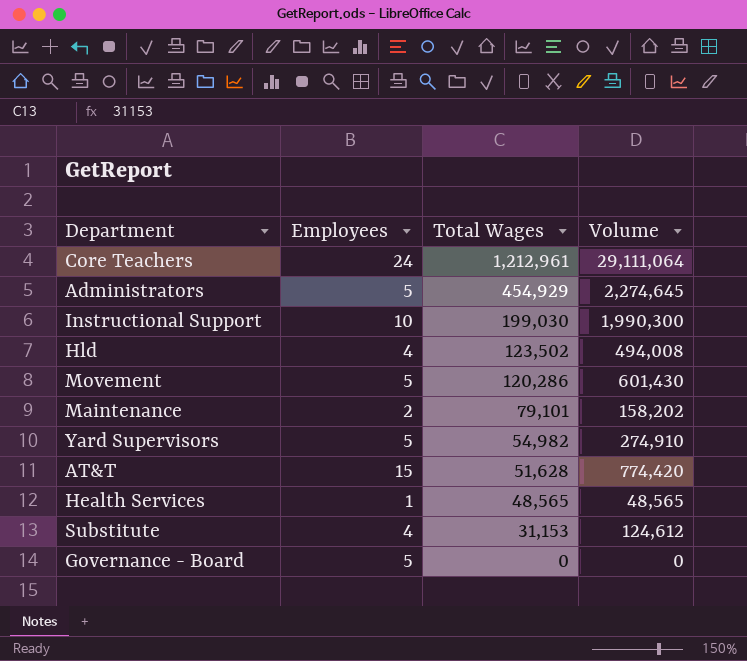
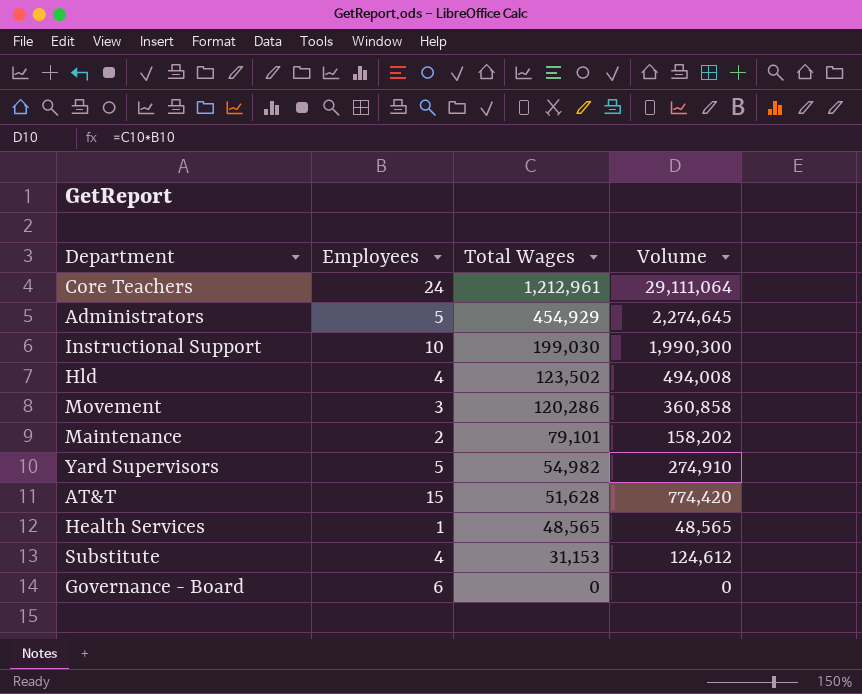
Movement | Employees: 5 -> 3
Movement | Volume: 601,430 -> 360,858
Governance - Board | Employees: 5 -> 6

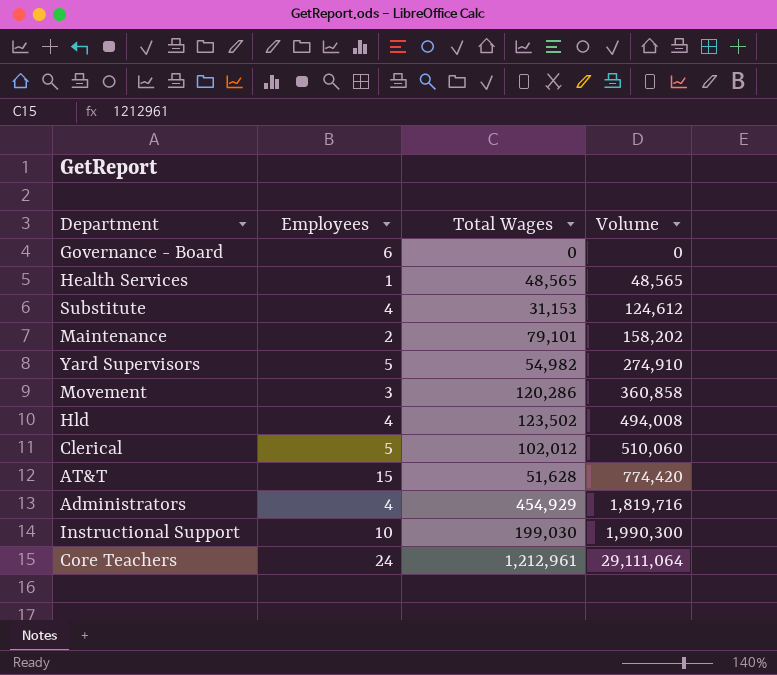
row order: Total Wages descending -> Volume ascending
row Clerical: none -> 5 | 102,012 | 510,060
Administrators | Employees: 5 -> 4
Administrators | Volume: 2,274,645 -> 1,819,716

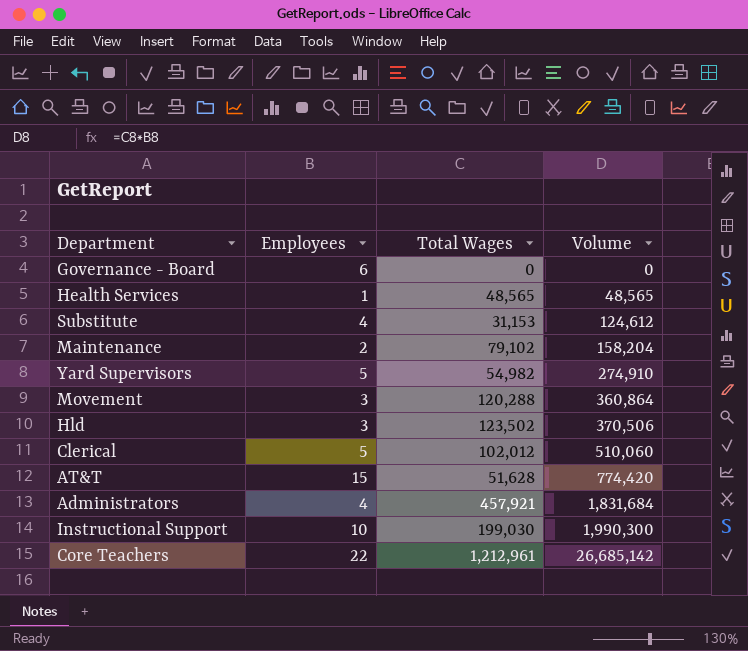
Maintenance | Total Wages: 79,101 -> 79,102
Maintenance | Volume: 158,202 -> 158,204
Movement | Total Wages: 120,286 -> 120,288
Movement | Volume: 360,858 -> 360,864
Hld | Employees: 4 -> 3
Hld | Volume: 494,008 -> 370,506
Administrators | Total Wages: 454,929 -> 457,921
Administrators | Volume: 1,819,716 -> 1,831,684
Core Teachers | Employees: 24 -> 22
Core Teachers | Volume: 29,111,064 -> 26,685,142

